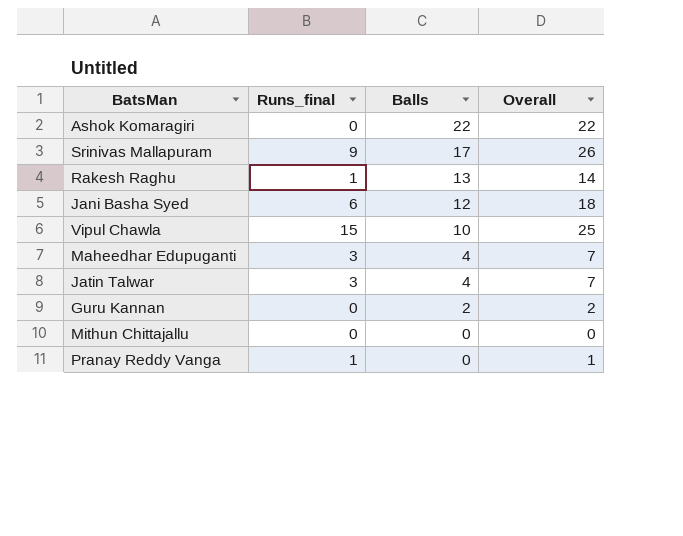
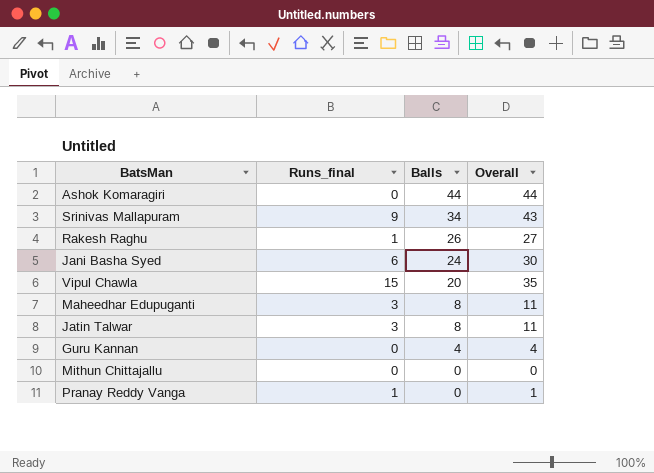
Ashok Komaragiri | Balls: 22 -> 44
Ashok Komaragiri | Overall: 22 -> 44
Srinivas Mallapuram | Balls: 17 -> 34
Srinivas Mallapuram | Overall: 26 -> 43
Rakesh Raghu | Balls: 13 -> 26
Rakesh Raghu | Overall: 14 -> 27
Jani Basha Syed | Balls: 12 -> 24
Jani Basha Syed | Overall: 18 -> 30
Vipul Chawla | Balls: 10 -> 20
Vipul Chawla | Overall: 25 -> 35
Maheedhar Edupuganti | Balls: 4 -> 8
Maheedhar Edupuganti | Overall: 7 -> 11
Jatin Talwar | Balls: 4 -> 8
Jatin Talwar | Overall: 7 -> 11
Guru Kannan | Balls: 2 -> 4
Guru Kannan | Overall: 2 -> 4

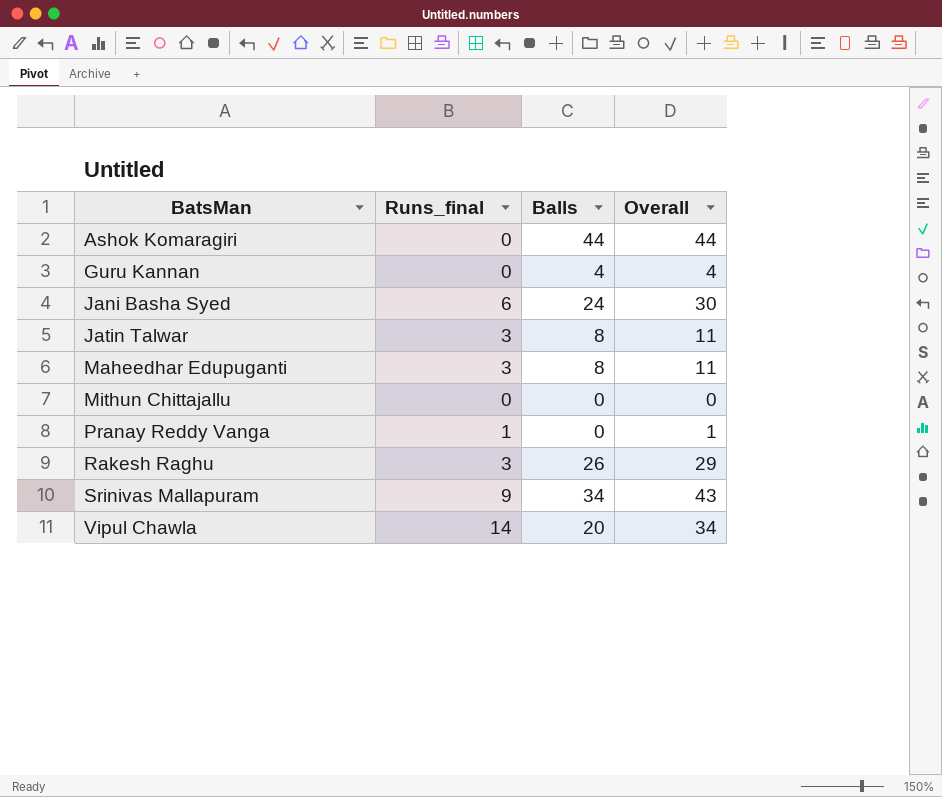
row order: Balls descending -> BatsMan ascending
Rakesh Raghu | Runs_final: 1 -> 3
Rakesh Raghu | Overall: 27 -> 29
Vipul Chawla | Runs_final: 15 -> 14
Vipul Chawla | Overall: 35 -> 34

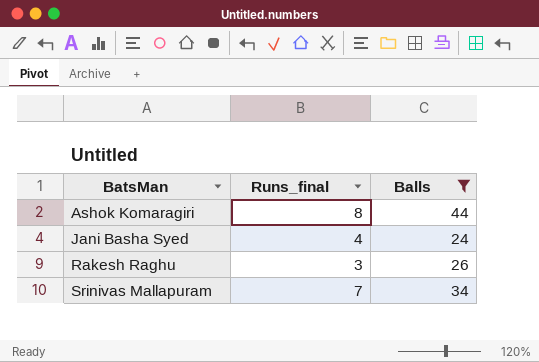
filter: none -> Balls >= 24
column Overall | formula: [Runs_final] + [Balls] -> none
Ashok Komaragiri | Runs_final: 0 -> 8
Jani Basha Syed | Runs_final: 6 -> 4
Srinivas Mallapuram | Runs_final: 9 -> 7

